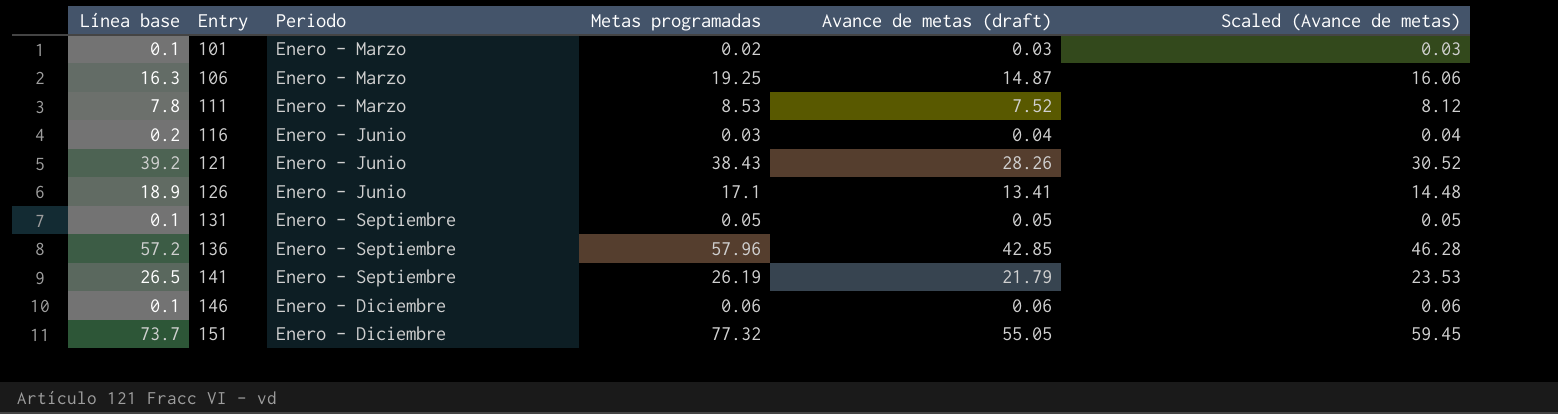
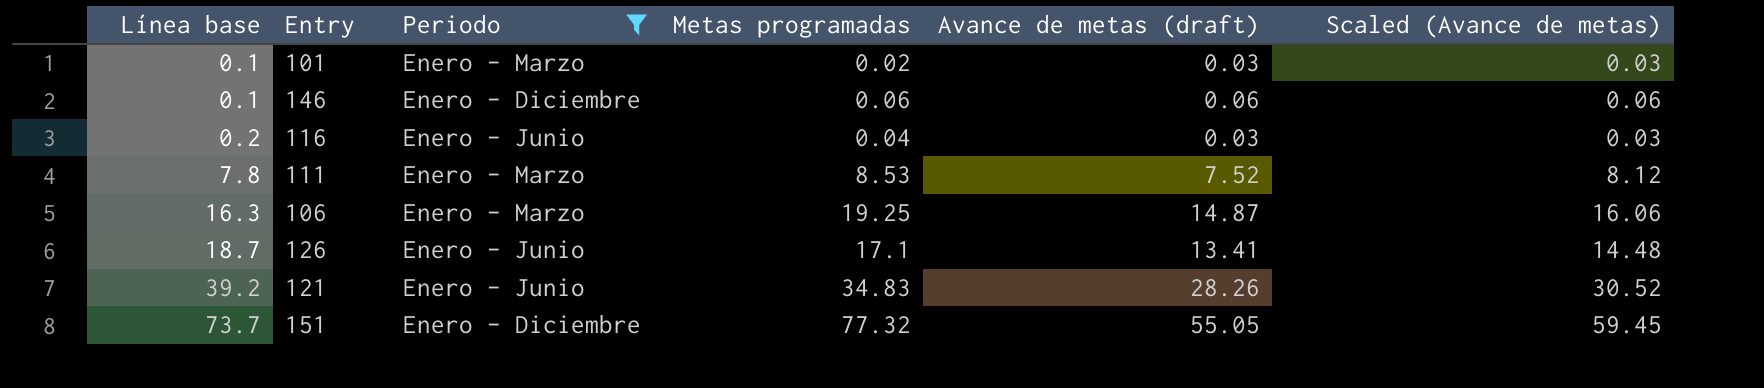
filter: none -> Periodo != Enero - Septiembre
row order: Entry ascending -> Línea base ascending
116 | Metas programadas: 0.03 -> 0.04
116 | Avance de metas (draft): 0.04 -> 0.03
116 | Scaled (Avance de metas): 0.04 -> 0.03
126 | Línea base: 18.9 -> 18.7
121 | Metas programadas: 38.43 -> 34.83

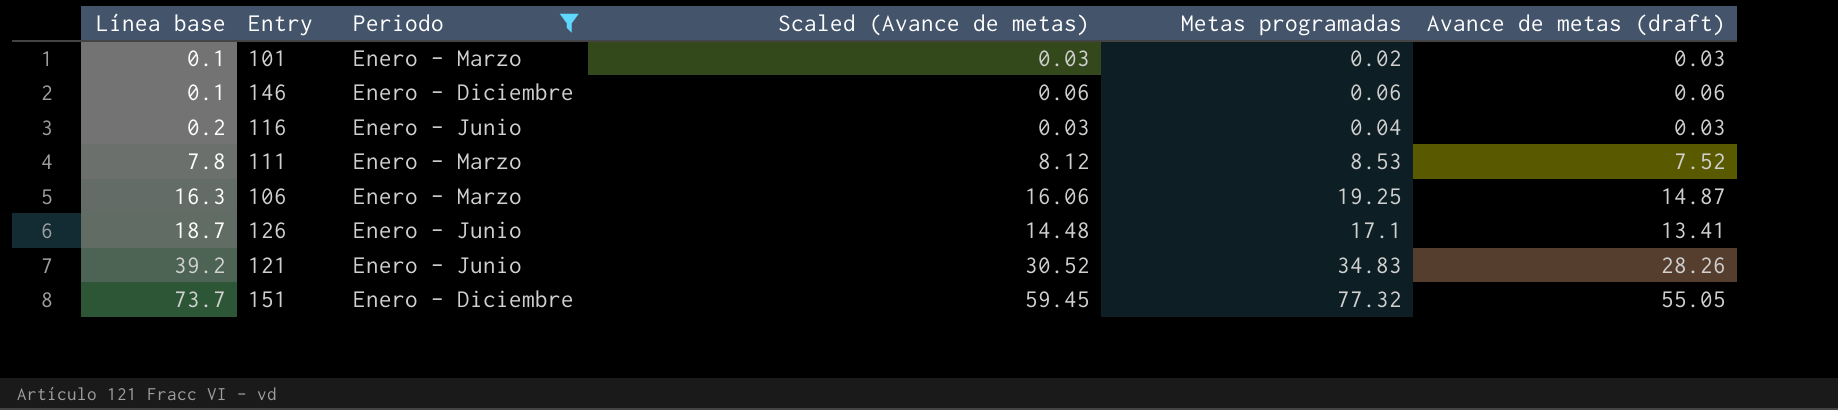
column Scaled (Avance de metas) | position: 6 -> 4

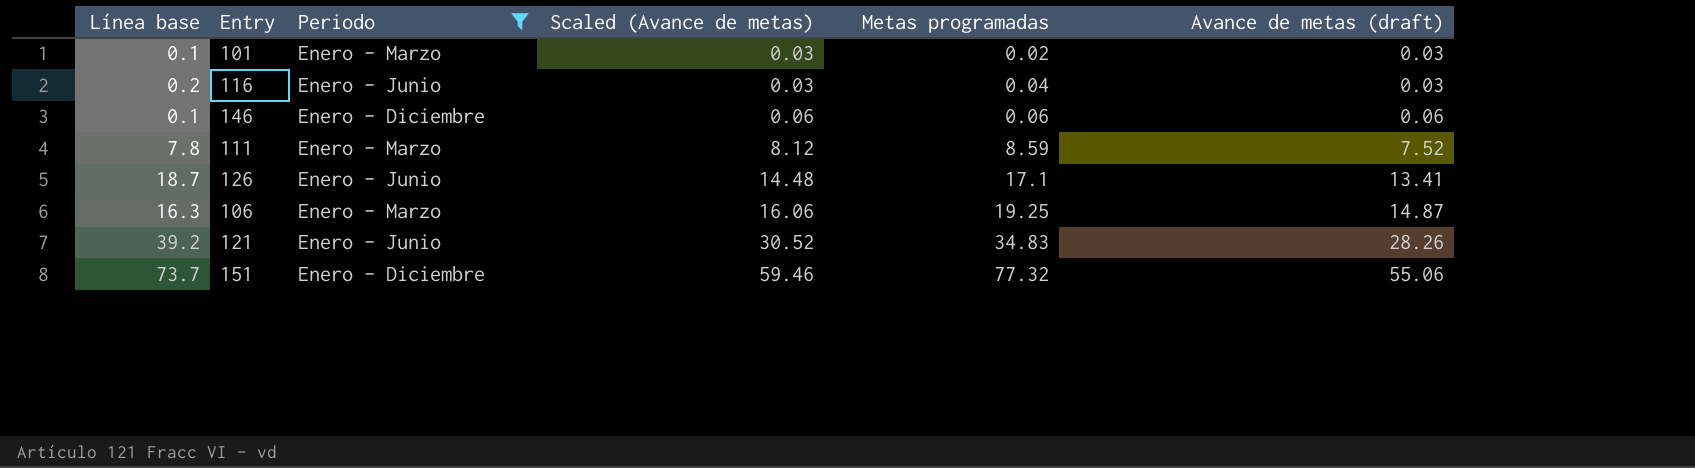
row order: Línea base ascending -> Scaled (Avance de metas) ascending
111 | Metas programadas: 8.53 -> 8.59
151 | Scaled (Avance de metas): 59.45 -> 59.46
151 | Avance de metas (draft): 55.05 -> 55.06

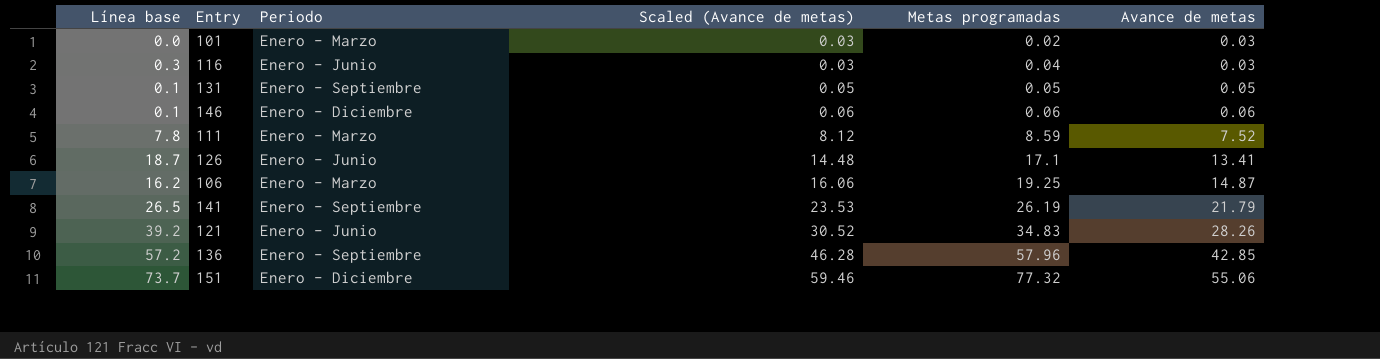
filter: Periodo != Enero - Septiembre -> none
column name: Avance de metas (draft) -> Avance de metas
101 | Línea base: 0.1 -> 0.0
116 | Línea base: 0.2 -> 0.3
106 | Línea base: 16.3 -> 16.2

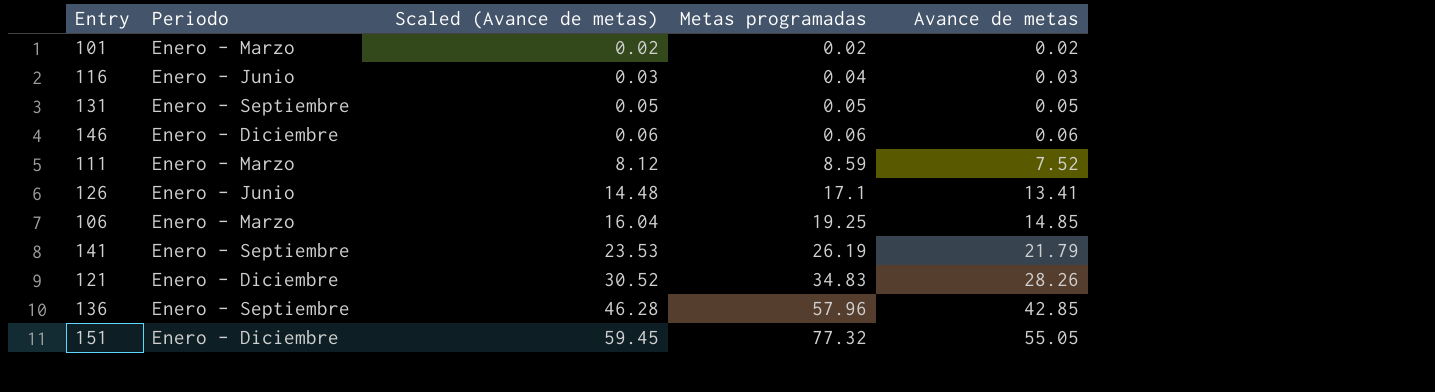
column Línea base | position: 1 -> none
101 | Scaled (Avance de metas): 0.03 -> 0.02
101 | Avance de metas: 0.03 -> 0.02
106 | Scaled (Avance de metas): 16.06 -> 16.04
106 | Avance de metas: 14.87 -> 14.85
121 | Periodo: Enero - Junio -> Enero - Diciembre
151 | Scaled (Avance de metas): 59.46 -> 59.45
151 | Avance de metas: 55.06 -> 55.05

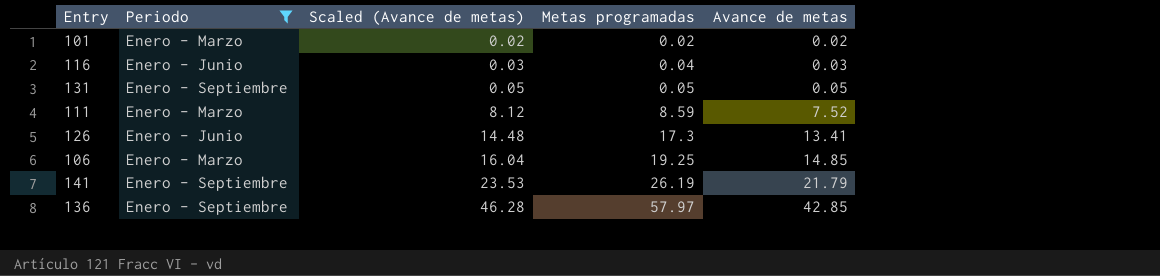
filter: none -> Periodo != Enero - Diciembre
126 | Metas programadas: 17.1 -> 17.3
136 | Metas programadas: 57.96 -> 57.97

